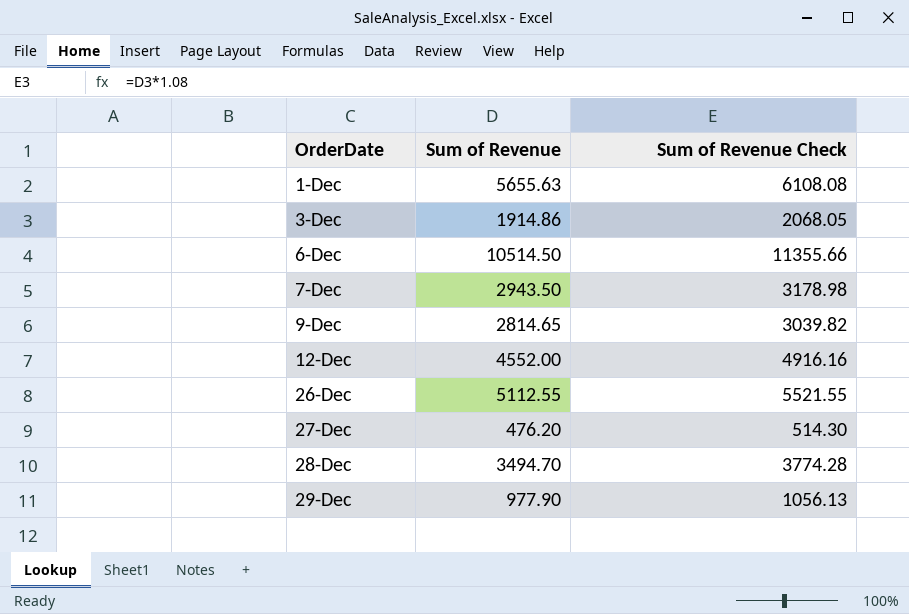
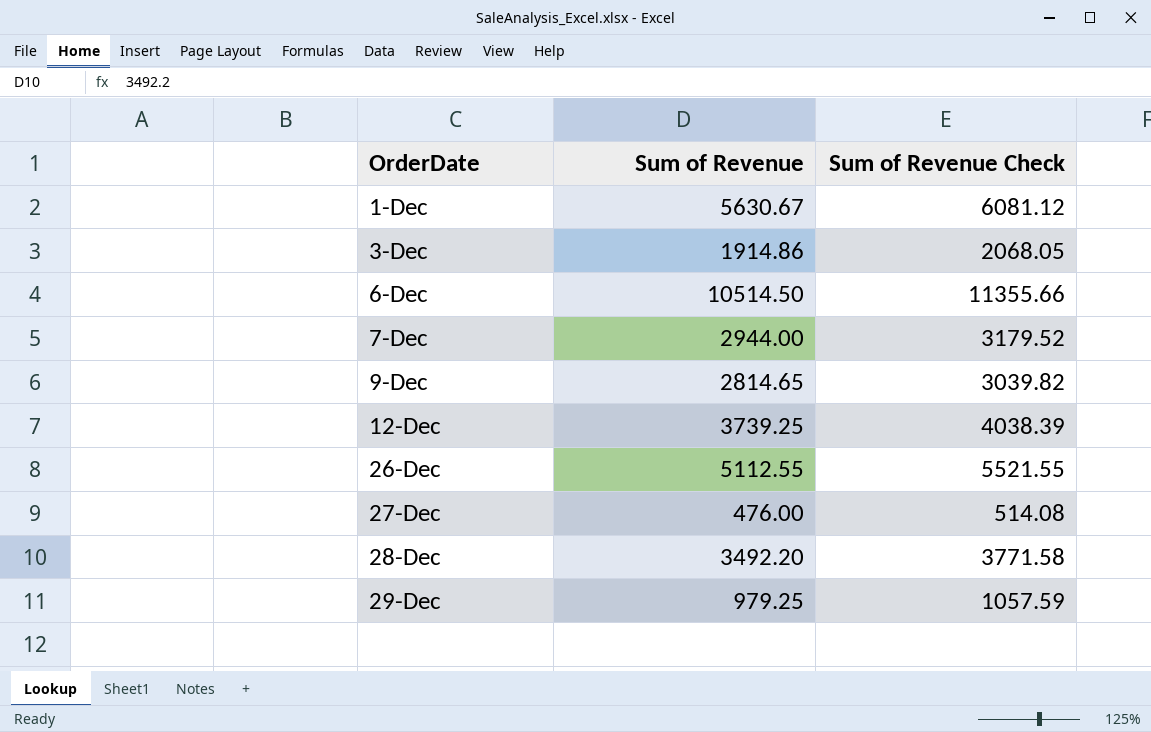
1-Dec | Sum of Revenue: 5655.63 -> 5630.67
1-Dec | Sum of Revenue Check: 6108.08 -> 6081.12
7-Dec | Sum of Revenue: 2943.50 -> 2944.00
7-Dec | Sum of Revenue Check: 3178.98 -> 3179.52
12-Dec | Sum of Revenue: 4552.00 -> 3739.25
12-Dec | Sum of Revenue Check: 4916.16 -> 4038.39
27-Dec | Sum of Revenue: 476.20 -> 476.00
27-Dec | Sum of Revenue Check: 514.30 -> 514.08
28-Dec | Sum of Revenue: 3494.70 -> 3492.20
28-Dec | Sum of Revenue Check: 3774.28 -> 3771.58
29-Dec | Sum of Revenue: 977.90 -> 979.25
29-Dec | Sum of Revenue Check: 1056.13 -> 1057.59

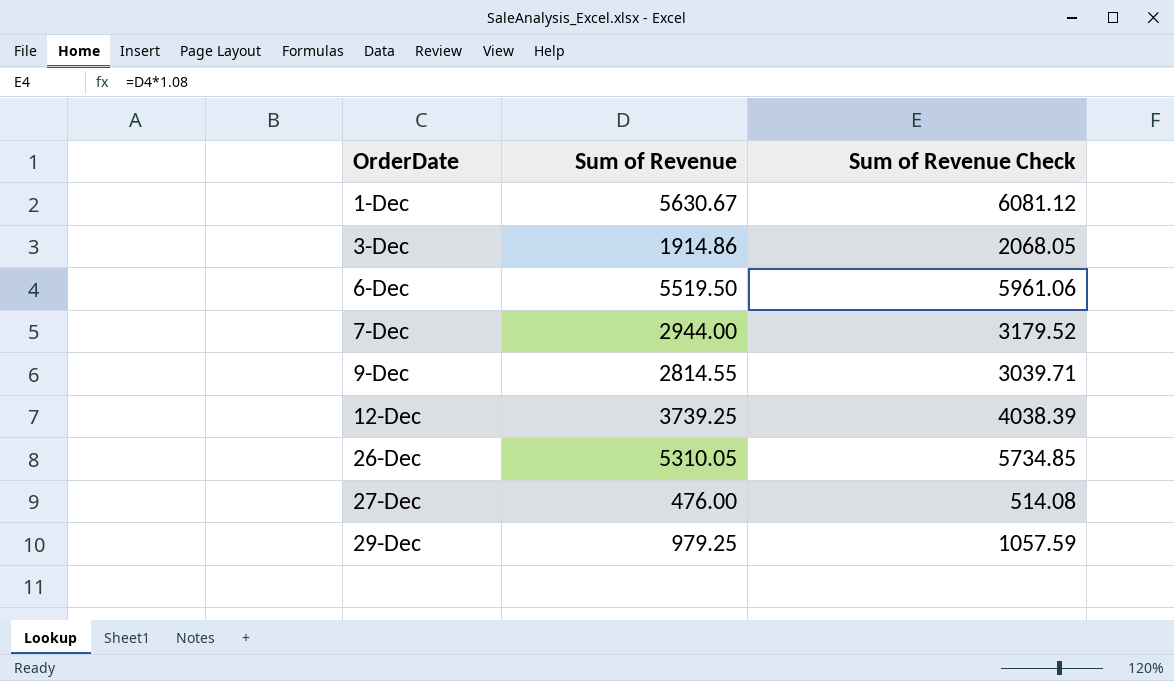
row 28-Dec: 3492.20 | 3771.58 -> none
6-Dec | Sum of Revenue: 10514.50 -> 5519.50
6-Dec | Sum of Revenue Check: 11355.66 -> 5961.06
9-Dec | Sum of Revenue: 2814.65 -> 2814.55
9-Dec | Sum of Revenue Check: 3039.82 -> 3039.71
26-Dec | Sum of Revenue: 5112.55 -> 5310.05
26-Dec | Sum of Revenue Check: 5521.55 -> 5734.85

